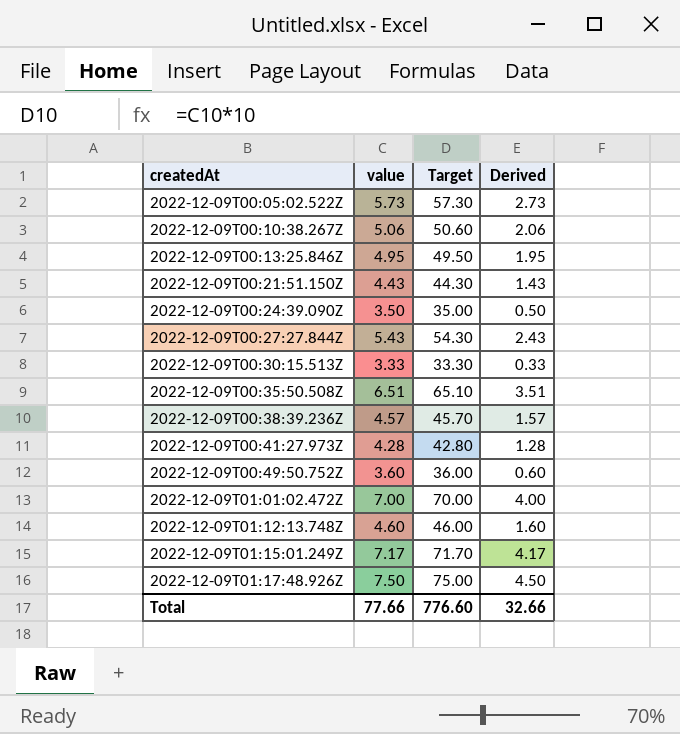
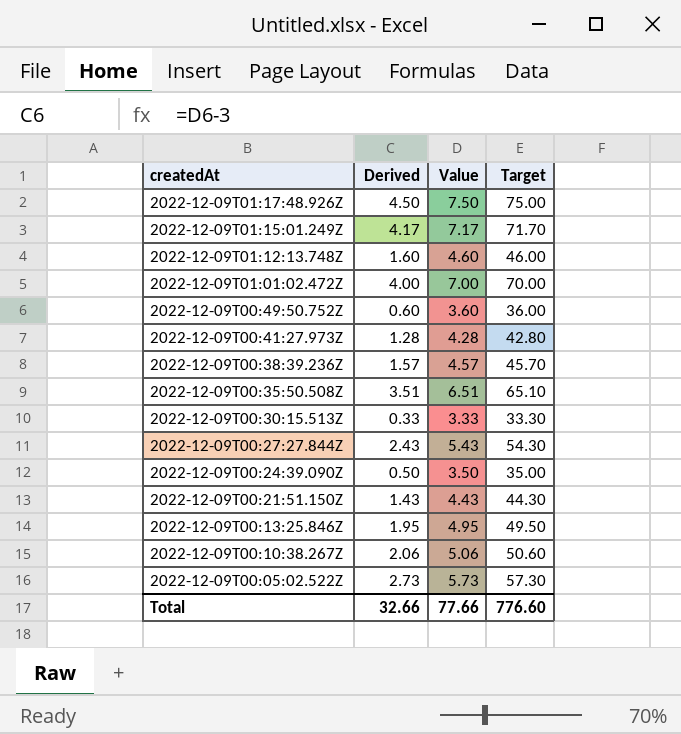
row order: createdAt ascending -> createdAt descending
column Derived | position: 4 -> 2
column name: value -> Value

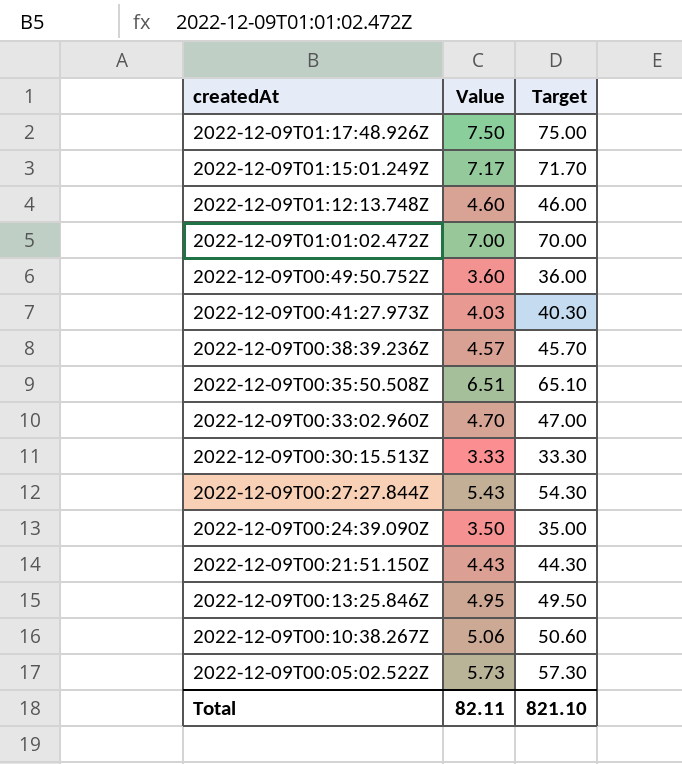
column Derived | formula: [Value] - 3 -> none
2022-12-09T00:41:27.973Z | Value: 4.28 -> 4.03
2022-12-09T00:41:27.973Z | Target: 42.80 -> 40.30
row 2022-12-09T00:33:02.960Z: none -> 4.70 | 47.00
Total | Value: 77.66 -> 82.11
Total | Target: 776.60 -> 821.10

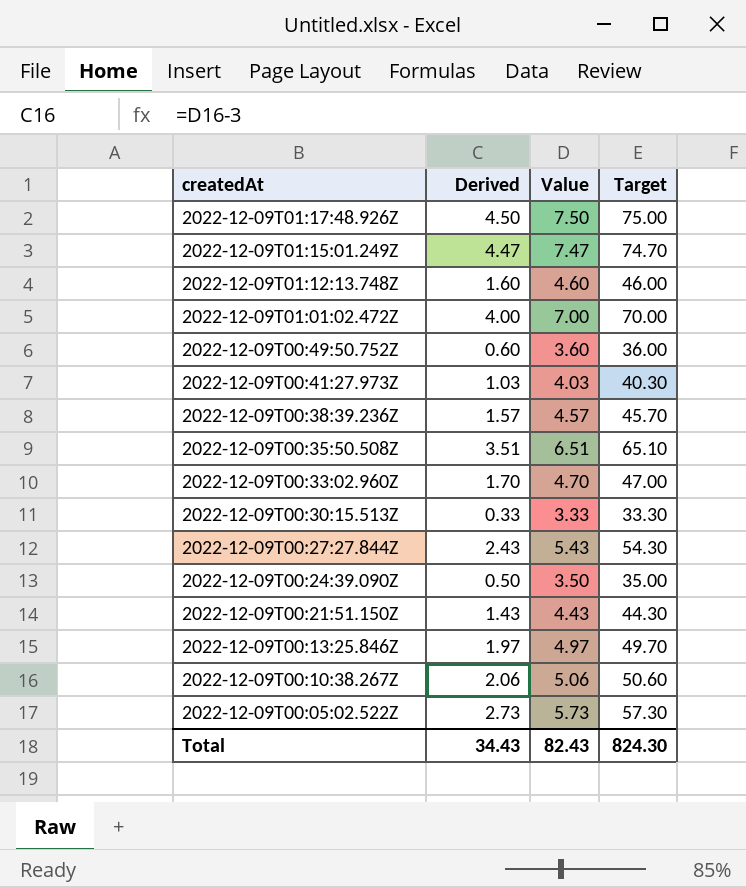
column Derived | formula: none -> [Value] - 3
2022-12-09T01:15:01.249Z | Value: 7.17 -> 7.47
2022-12-09T01:15:01.249Z | Target: 71.70 -> 74.70
2022-12-09T00:13:25.846Z | Value: 4.95 -> 4.97
2022-12-09T00:13:25.846Z | Target: 49.50 -> 49.70
Total | Value: 82.11 -> 82.43
Total | Target: 821.10 -> 824.30

